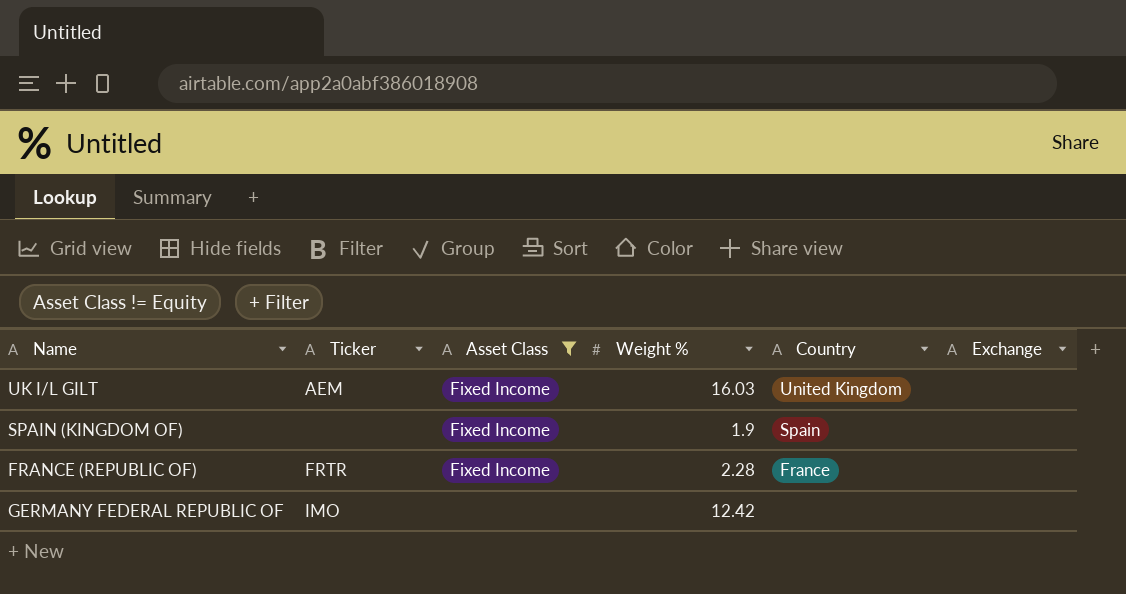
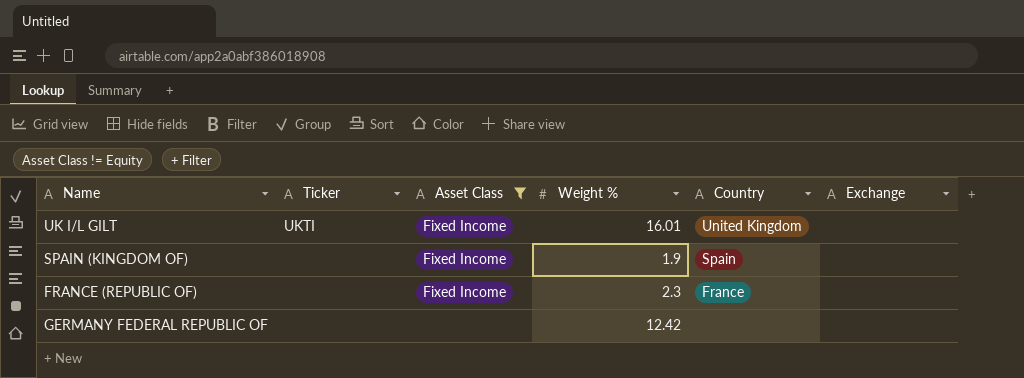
UK I/L GILT | Ticker: AEM -> UKTI
UK I/L GILT | Weight %: 16.03 -> 16.01
FRANCE (REPUBLIC OF) | Ticker: FRTR -> none
FRANCE (REPUBLIC OF) | Weight %: 2.28 -> 2.3
GERMANY FEDERAL REPUBLIC OF | Ticker: IMO -> none

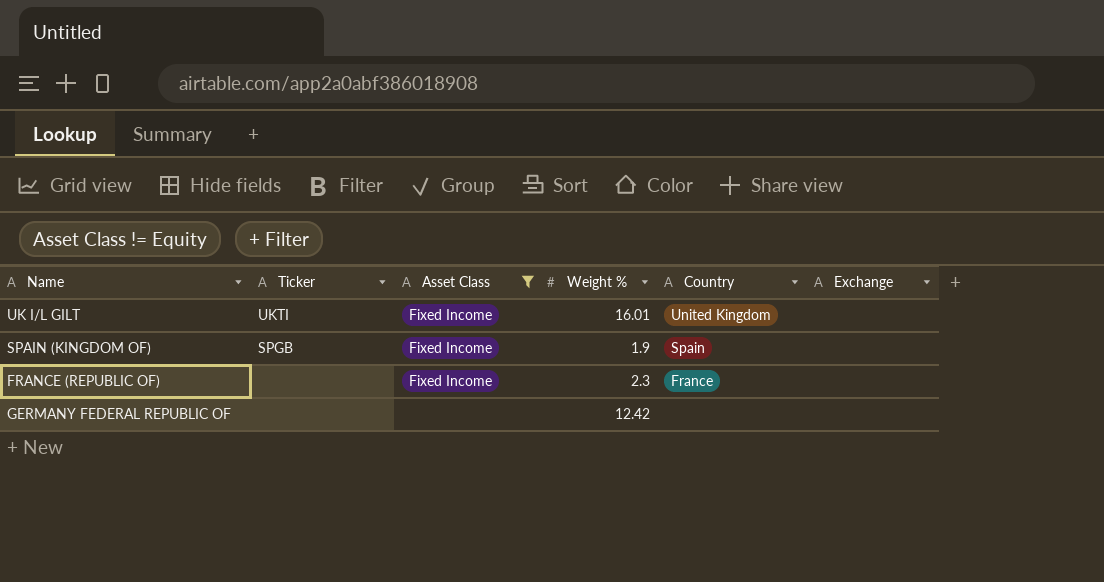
SPAIN (KINGDOM OF) | Ticker: none -> SPGB

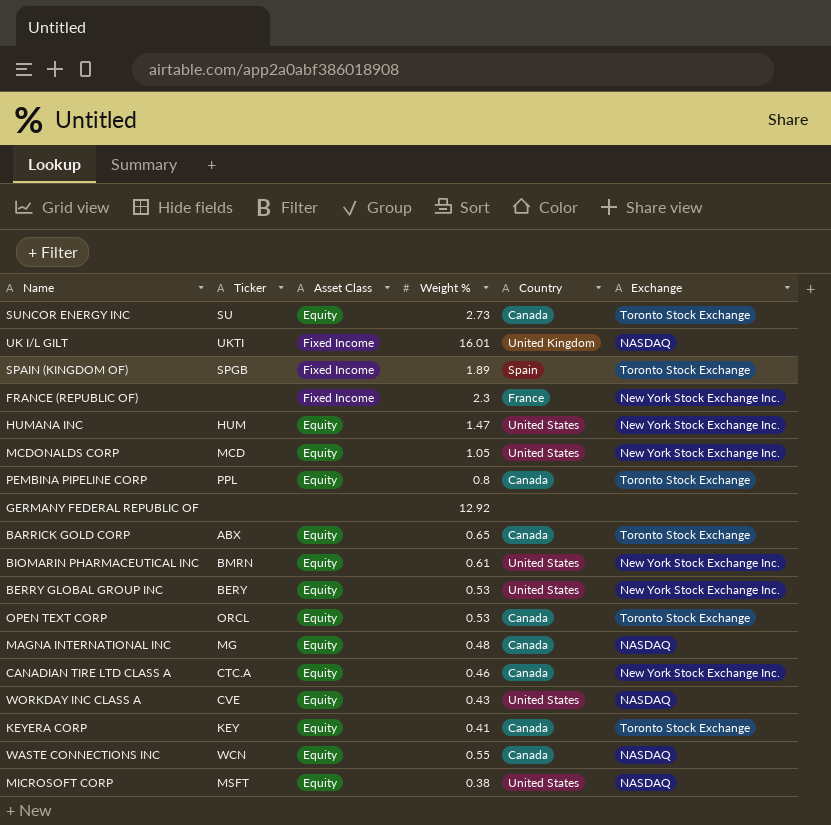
filter: Asset Class != Equity -> none
UK I/L GILT | Exchange: none -> NASDAQ
SPAIN (KINGDOM OF) | Weight %: 1.9 -> 1.89
SPAIN (KINGDOM OF) | Exchange: none -> Toronto Stock Exchange
FRANCE (REPUBLIC OF) | Exchange: none -> New York Stock Exchange Inc.
GERMANY FEDERAL REPUBLIC OF | Weight %: 12.42 -> 12.92

